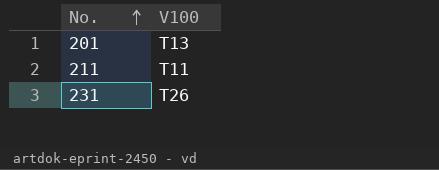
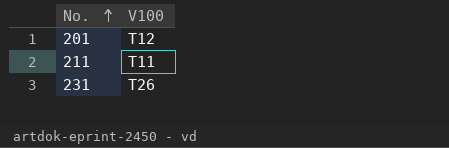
201 | V100: T13 -> T12

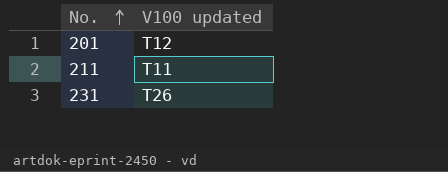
column name: V100 -> V100 updated

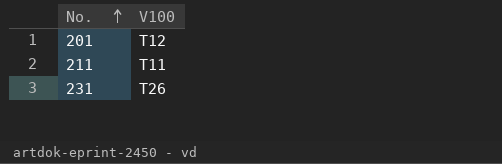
column name: V100 updated -> V100

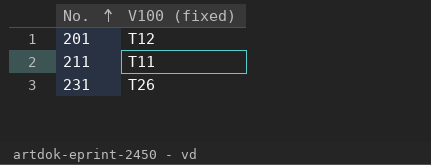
column name: V100 -> V100 (fixed)

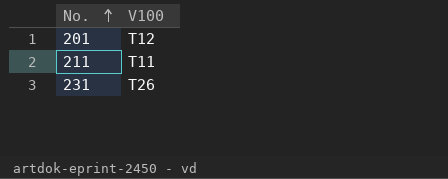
column name: V100 (fixed) -> V100

